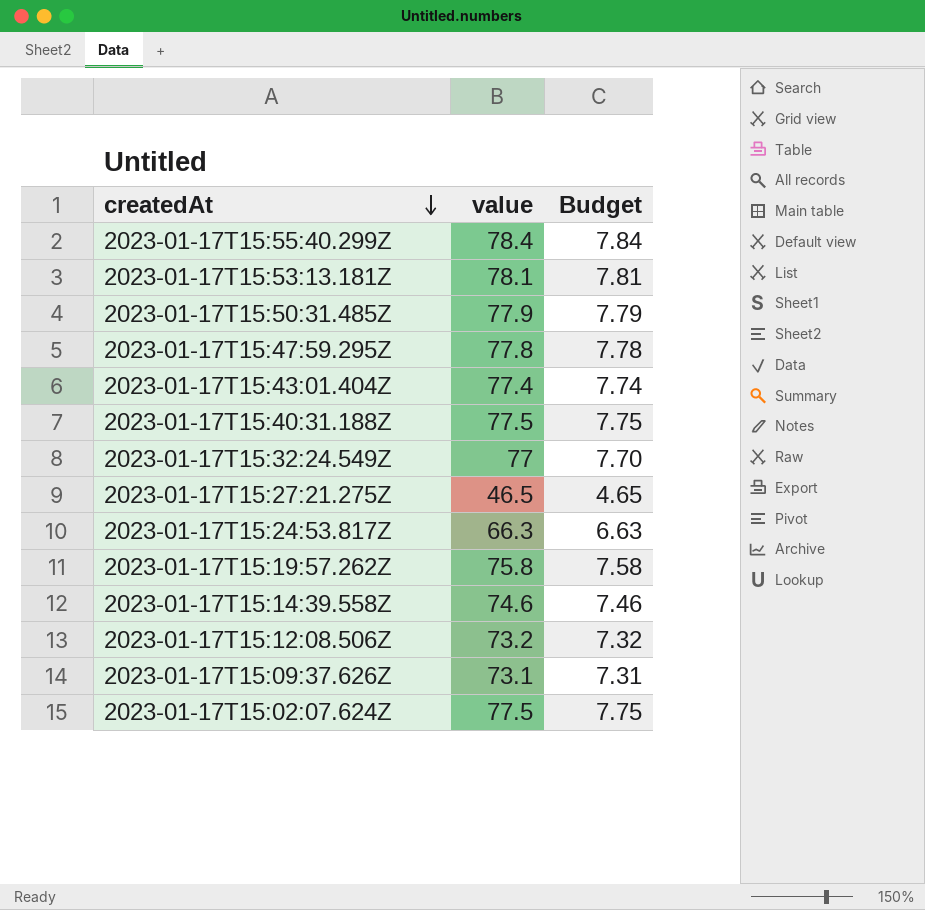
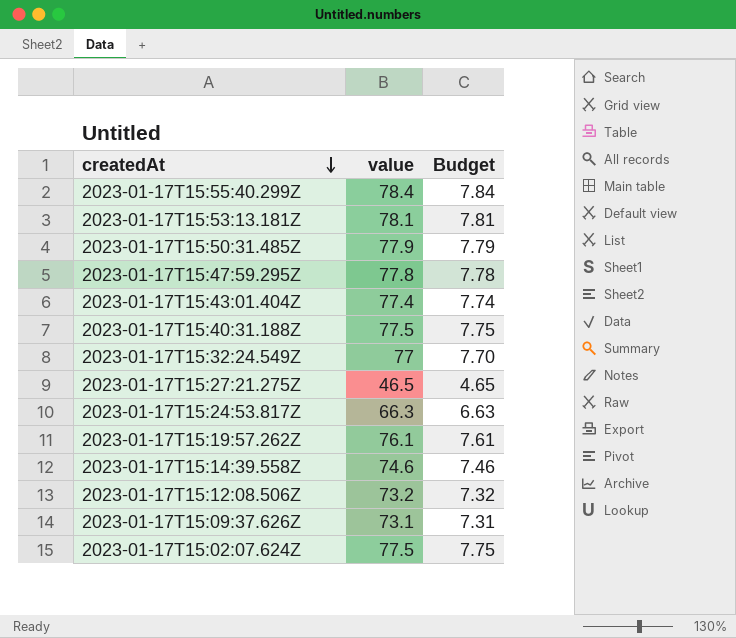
2023-01-17T15:19:57.262Z | value: 75.8 -> 76.1
2023-01-17T15:19:57.262Z | Budget: 7.58 -> 7.61

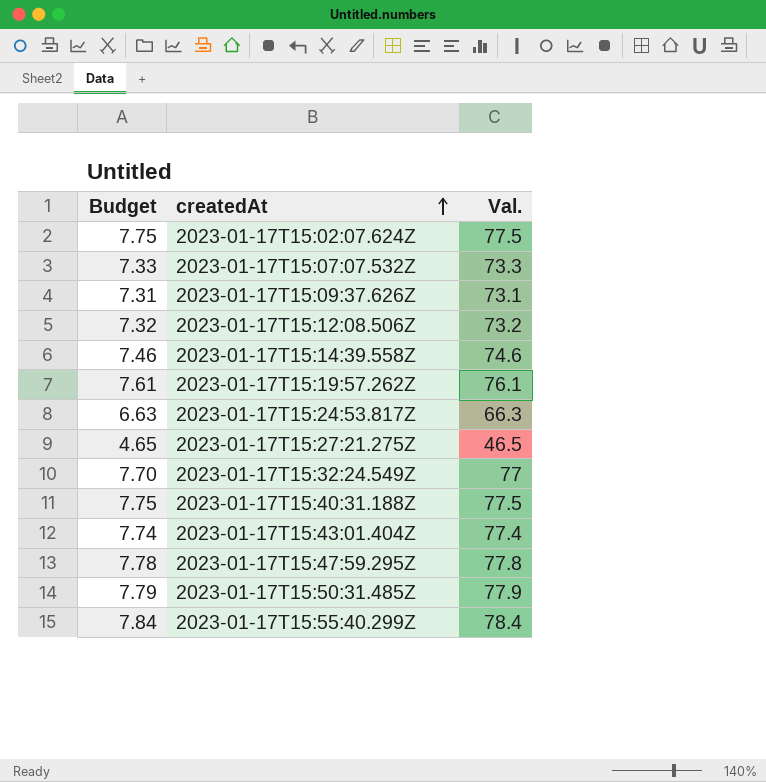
row order: createdAt descending -> createdAt ascending
column Budget | position: 3 -> 1
column name: value -> Val.
row 2023-01-17T15:53:13.181Z: 78.1 | 7.81 -> none
row 2023-01-17T15:07:07.532Z: none -> 7.33 | 73.3

